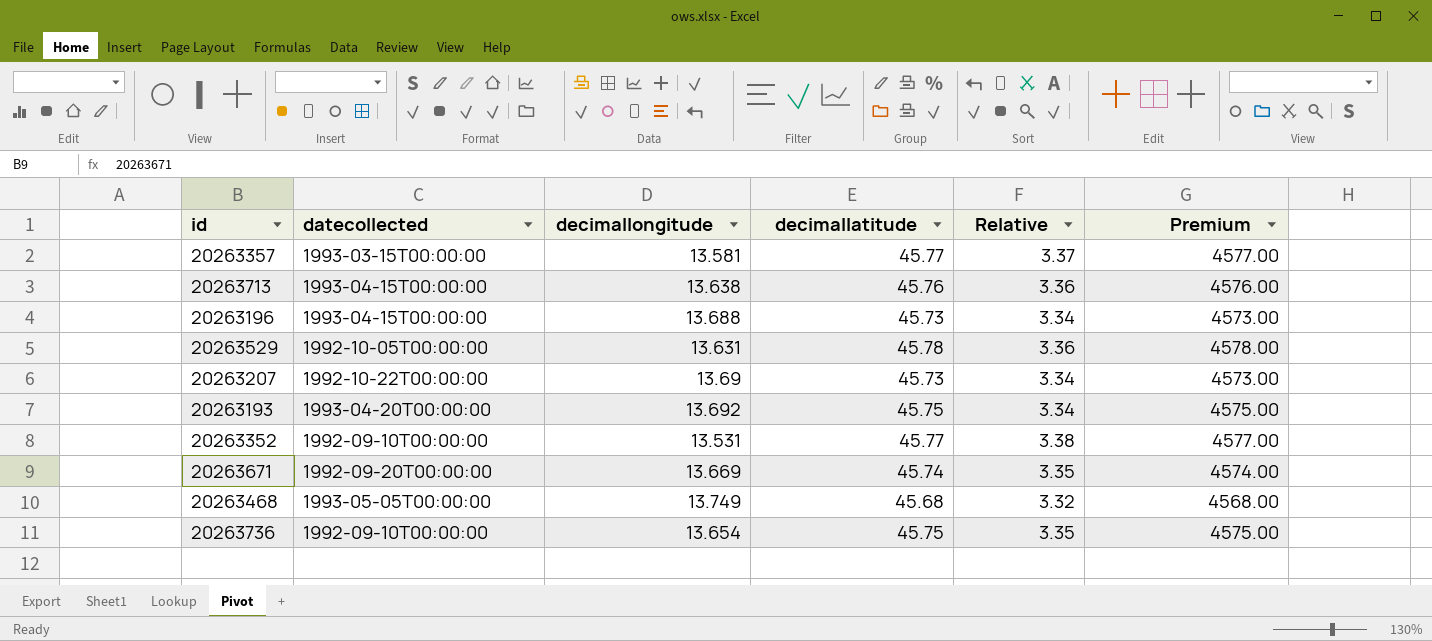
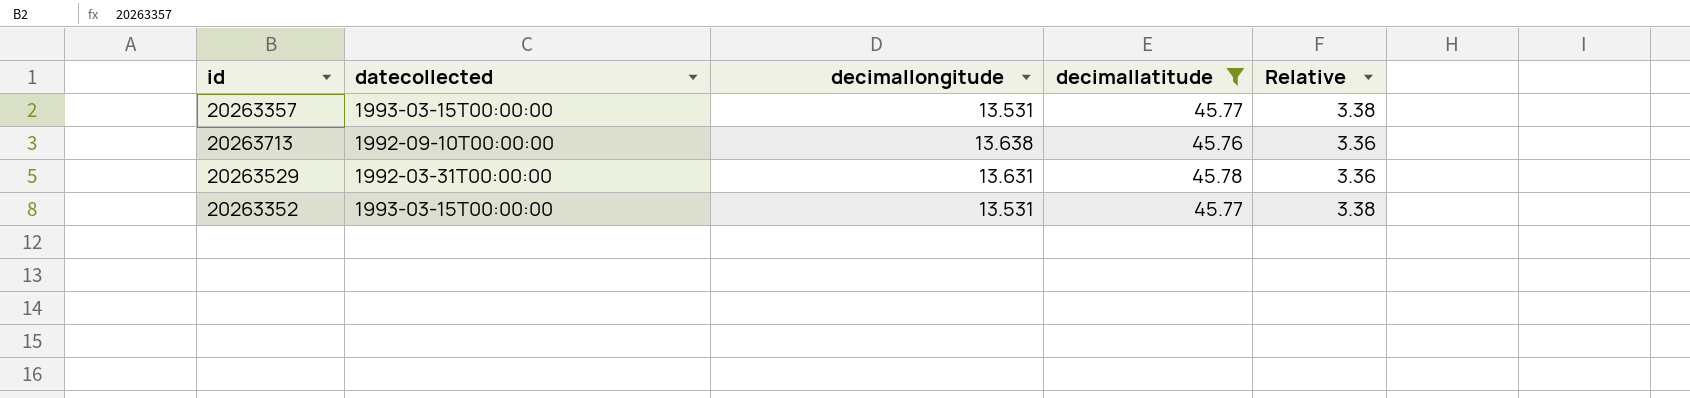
filter: none -> decimallatitude >= 45.76
column Premium | formula: [decimallatitude] * 100 -> none
20263357 | decimallongitude: 13.581 -> 13.531
20263357 | Relative: 3.37 -> 3.38
20263713 | datecollected: 1993-04-15T00:00:00 -> 1992-09-10T00:00:00
20263529 | datecollected: 1992-10-05T00:00:00 -> 1992-03-31T00:00:00
20263352 | datecollected: 1992-09-10T00:00:00 -> 1993-03-15T00:00:00

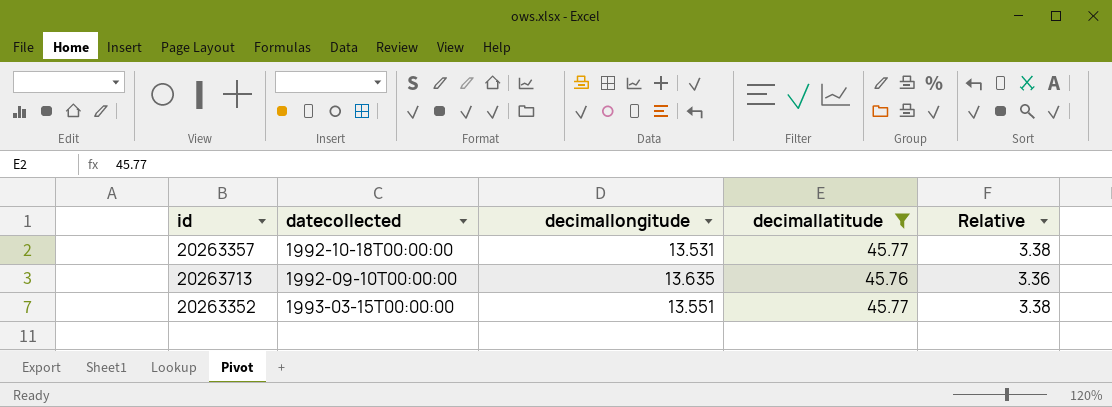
row 20263529: 1992-03-31T00:00:00 | 13.631 | 45.78 | 3.36 -> none
20263357 | datecollected: 1993-03-15T00:00:00 -> 1992-10-18T00:00:00
20263713 | decimallongitude: 13.638 -> 13.635
20263352 | decimallongitude: 13.531 -> 13.551

